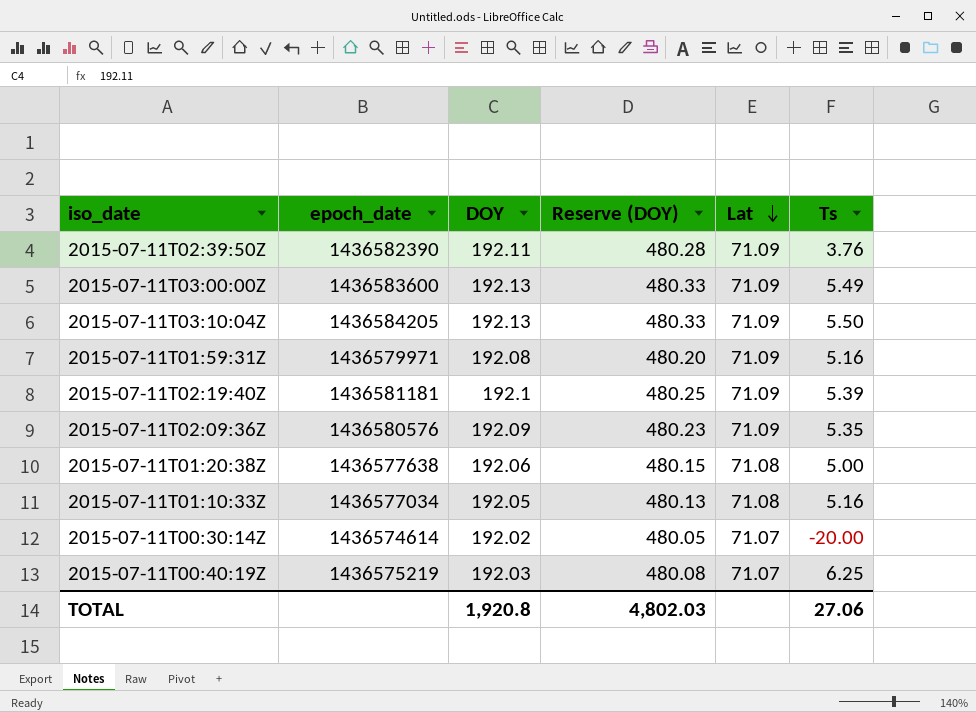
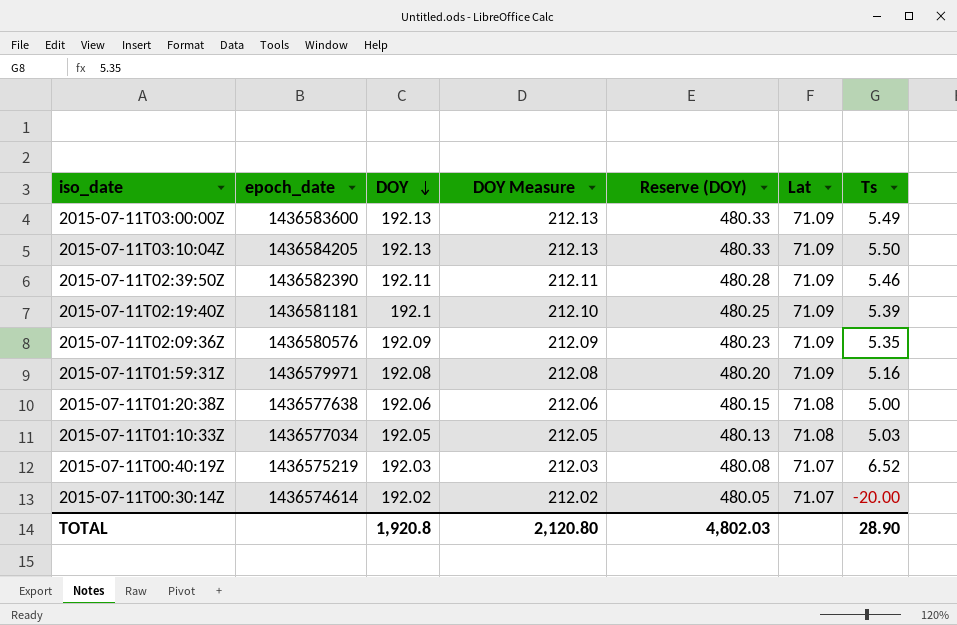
row order: Lat descending -> DOY descending
column DOY Measure | formula: none -> [DOY] + 20
2015-07-11T02:39:50Z | Ts: 3.76 -> 5.46
2015-07-11T01:10:33Z | Ts: 5.16 -> 5.03
2015-07-11T00:40:19Z | Ts: 6.25 -> 6.52
TOTAL | Ts: 27.06 -> 28.90

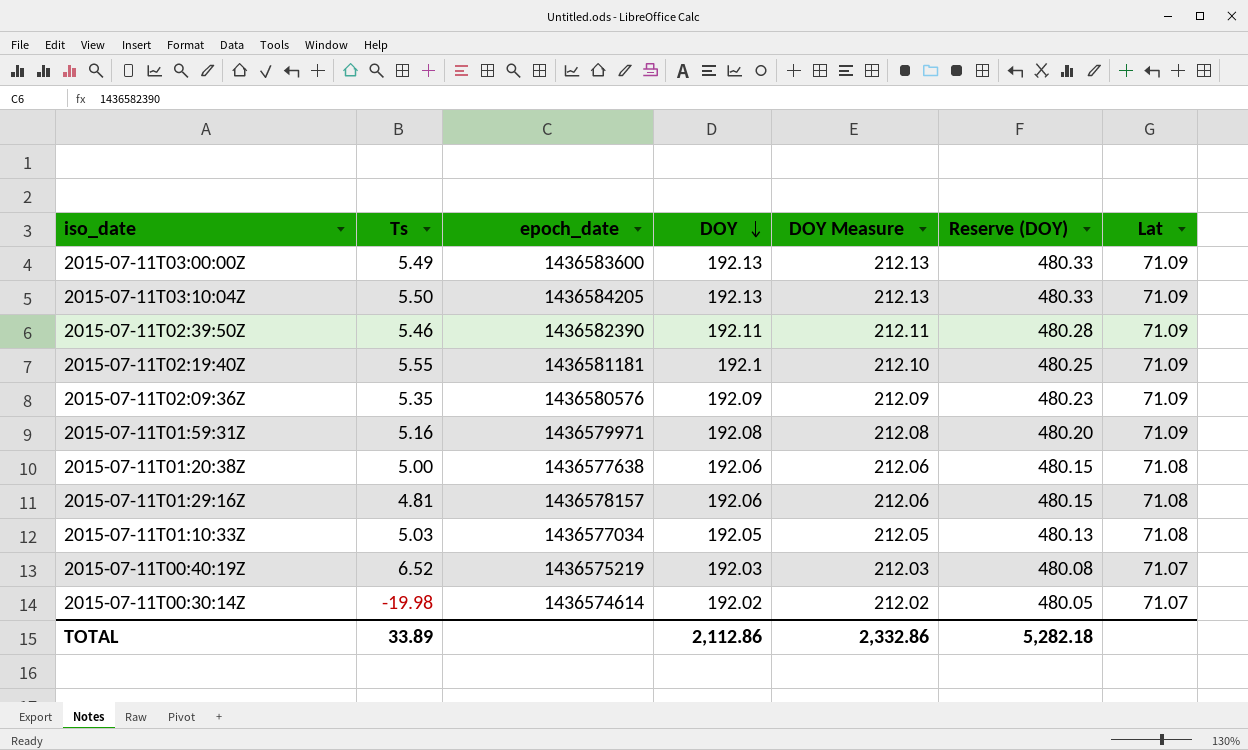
column Ts | position: 7 -> 2
2015-07-11T02:19:40Z | Ts: 5.39 -> 5.55
row 2015-07-11T01:29:16Z: none -> 4.81 | 1436578157 | 192.06 | 212.06 | 480.15 | 71.08
2015-07-11T00:30:14Z | Ts: -20.00 -> -19.98
TOTAL | Ts: 28.90 -> 33.89
TOTAL | DOY: 1,920.8 -> 2,112.86
TOTAL | DOY Measure: 2,120.80 -> 2,332.86
TOTAL | Reserve (DOY): 4,802.03 -> 5,282.18

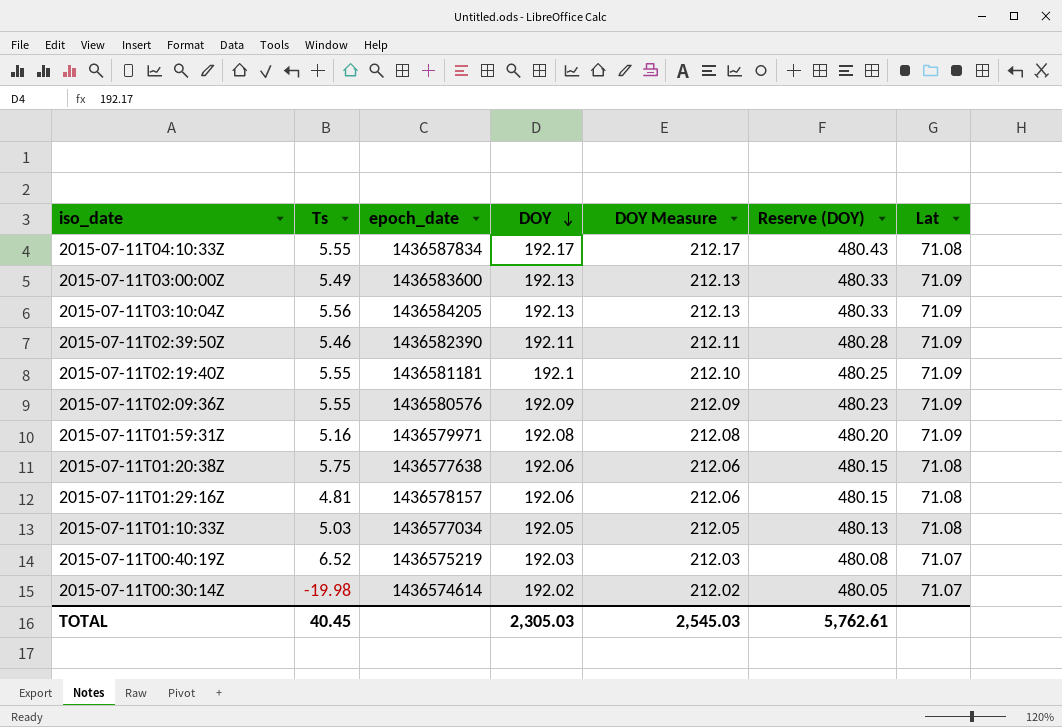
row 2015-07-11T04:10:33Z: none -> 5.55 | 1436587834 | 192.17 | 212.17 | 480.43 | 71.08
2015-07-11T03:10:04Z | Ts: 5.50 -> 5.56
2015-07-11T02:09:36Z | Ts: 5.35 -> 5.55
2015-07-11T01:20:38Z | Ts: 5.00 -> 5.75
TOTAL | Ts: 33.89 -> 40.45
TOTAL | DOY: 2,112.86 -> 2,305.03
TOTAL | DOY Measure: 2,332.86 -> 2,545.03
TOTAL | Reserve (DOY): 5,282.18 -> 5,762.61

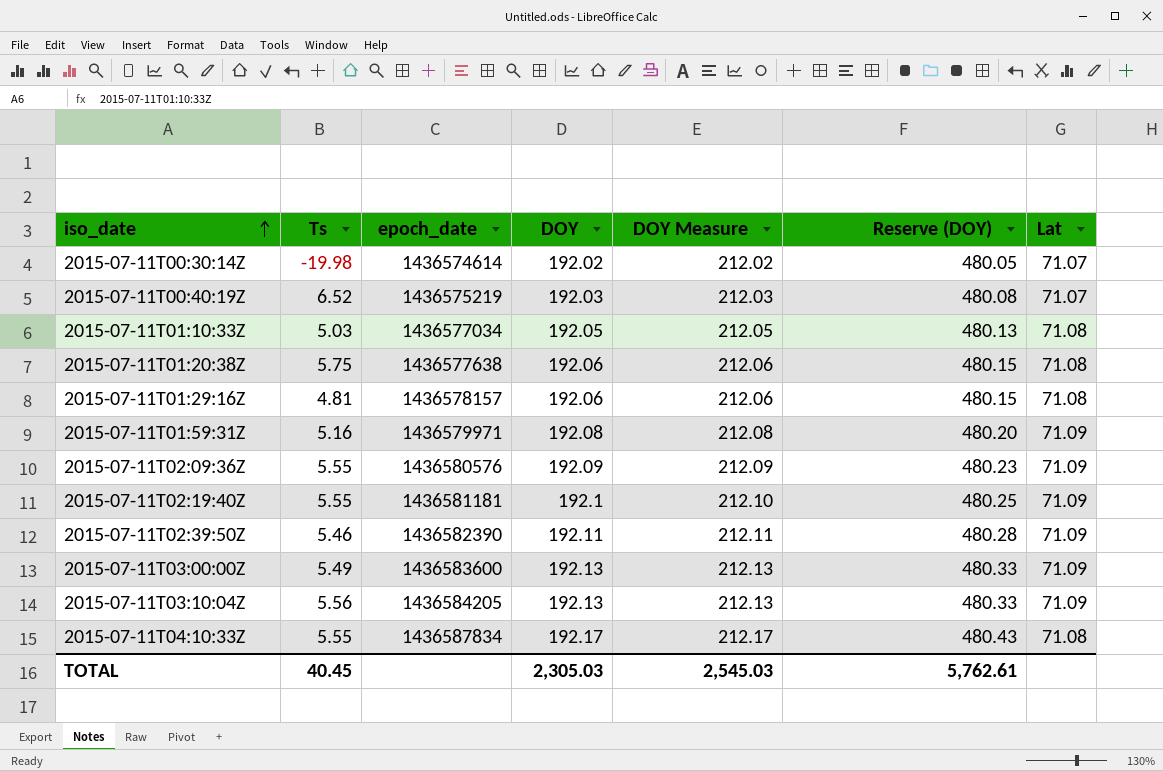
row order: DOY descending -> iso_date ascending

